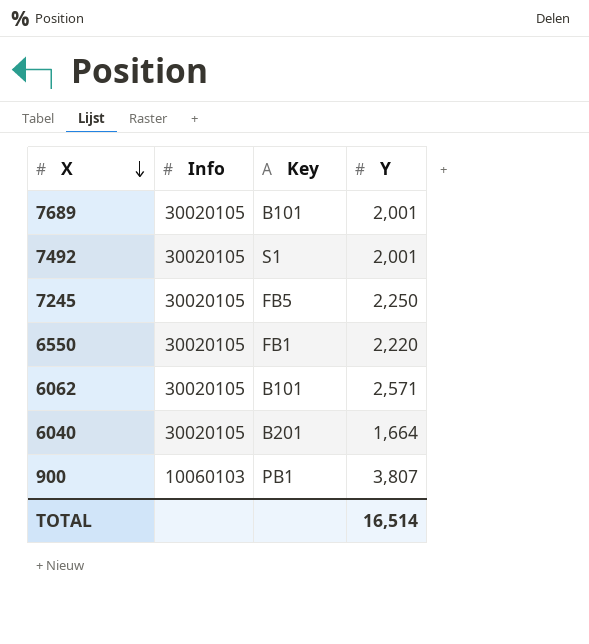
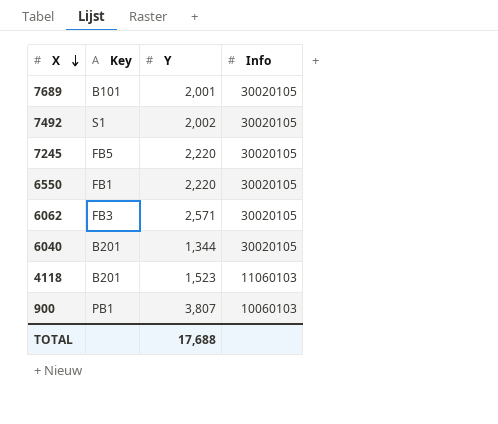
column Info | position: 2 -> 4
7492 | Y: 2,001 -> 2,002
7245 | Y: 2,250 -> 2,220
6062 | Key: B101 -> FB3
6040 | Y: 1,664 -> 1,344
row 4118: none -> B201 | 1,523 | 11060103
TOTAL | Y: 16,514 -> 17,688

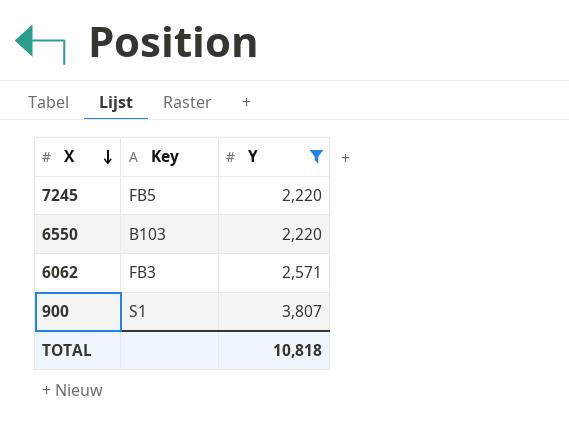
filter: none -> Y >= 2,220
column Info | position: 4 -> none
6550 | Key: FB1 -> B103
900 | Key: PB1 -> S1
TOTAL | Y: 17,688 -> 10,818

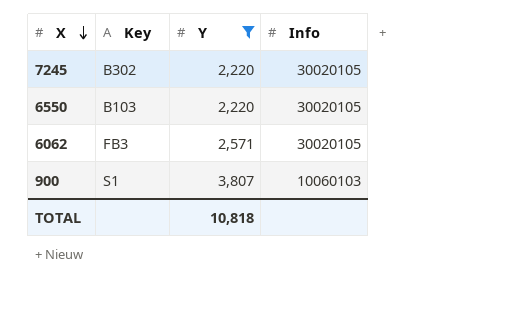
column Info | position: none -> 4
7245 | Key: FB5 -> B302

